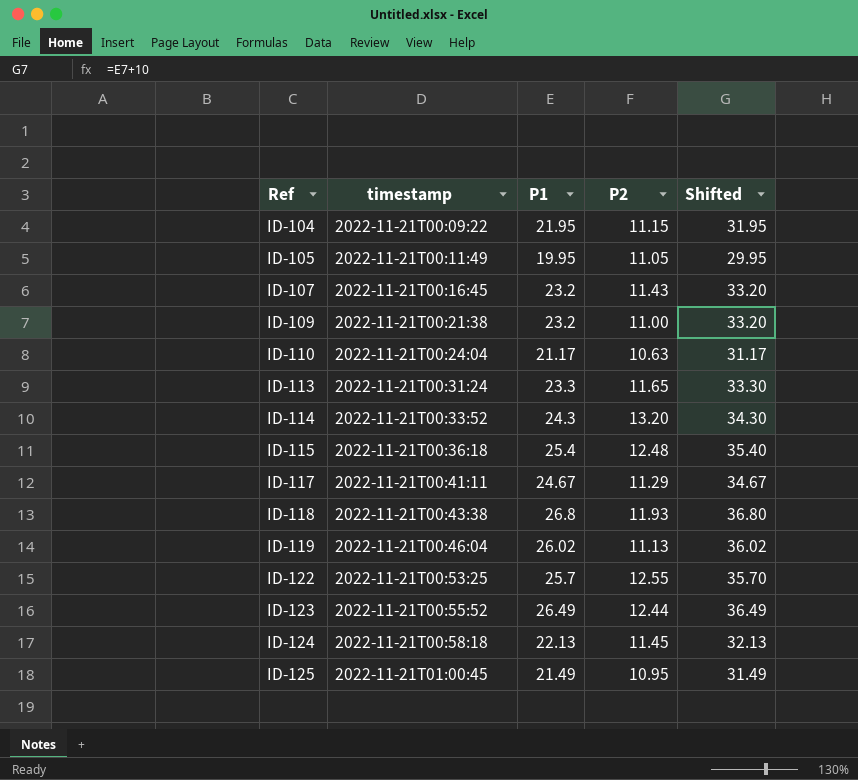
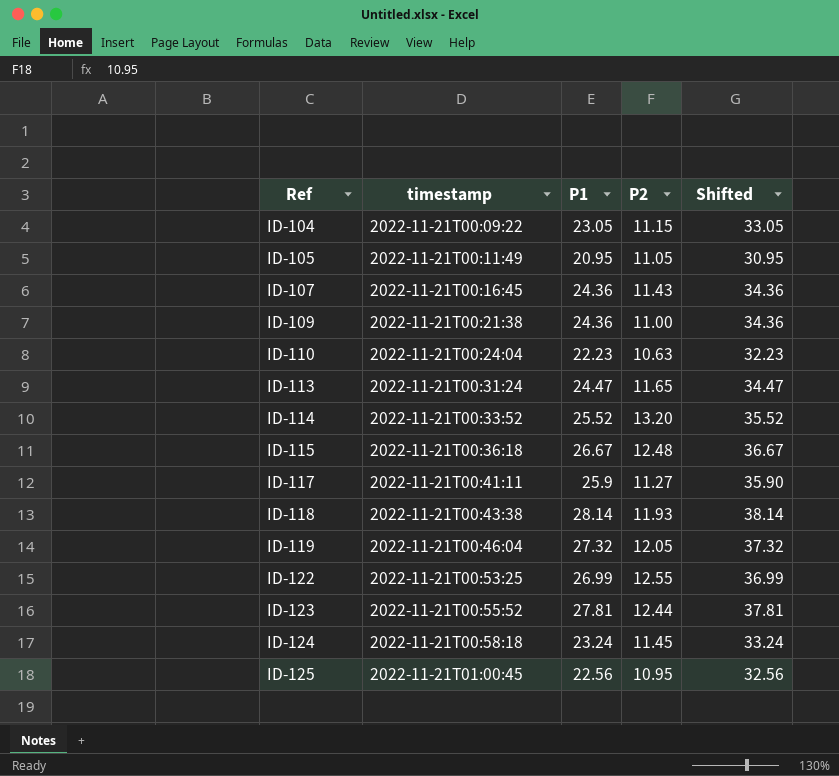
ID-104 | P1: 21.95 -> 23.05
ID-104 | Shifted: 31.95 -> 33.05
ID-105 | P1: 19.95 -> 20.95
ID-105 | Shifted: 29.95 -> 30.95
ID-107 | P1: 23.2 -> 24.36
ID-107 | Shifted: 33.20 -> 34.36
ID-109 | P1: 23.2 -> 24.36
ID-109 | Shifted: 33.20 -> 34.36
ID-110 | P1: 21.17 -> 22.23
ID-110 | Shifted: 31.17 -> 32.23
ID-113 | P1: 23.3 -> 24.47
ID-113 | Shifted: 33.30 -> 34.47
ID-114 | P1: 24.3 -> 25.52
ID-114 | Shifted: 34.30 -> 35.52
ID-115 | P1: 25.4 -> 26.67
ID-115 | Shifted: 35.40 -> 36.67
ID-117 | P1: 24.67 -> 25.9
ID-117 | P2: 11.29 -> 11.27
ID-117 | Shifted: 34.67 -> 35.90
ID-118 | P1: 26.8 -> 28.14
ID-118 | Shifted: 36.80 -> 38.14
ID-119 | P1: 26.02 -> 27.32
ID-119 | P2: 11.13 -> 12.05
ID-119 | Shifted: 36.02 -> 37.32
ID-122 | P1: 25.7 -> 26.99
ID-122 | Shifted: 35.70 -> 36.99
ID-123 | P1: 26.49 -> 27.81
ID-123 | Shifted: 36.49 -> 37.81
ID-124 | P1: 22.13 -> 23.24
ID-124 | Shifted: 32.13 -> 33.24
ID-125 | P1: 21.49 -> 22.56
ID-125 | Shifted: 31.49 -> 32.56

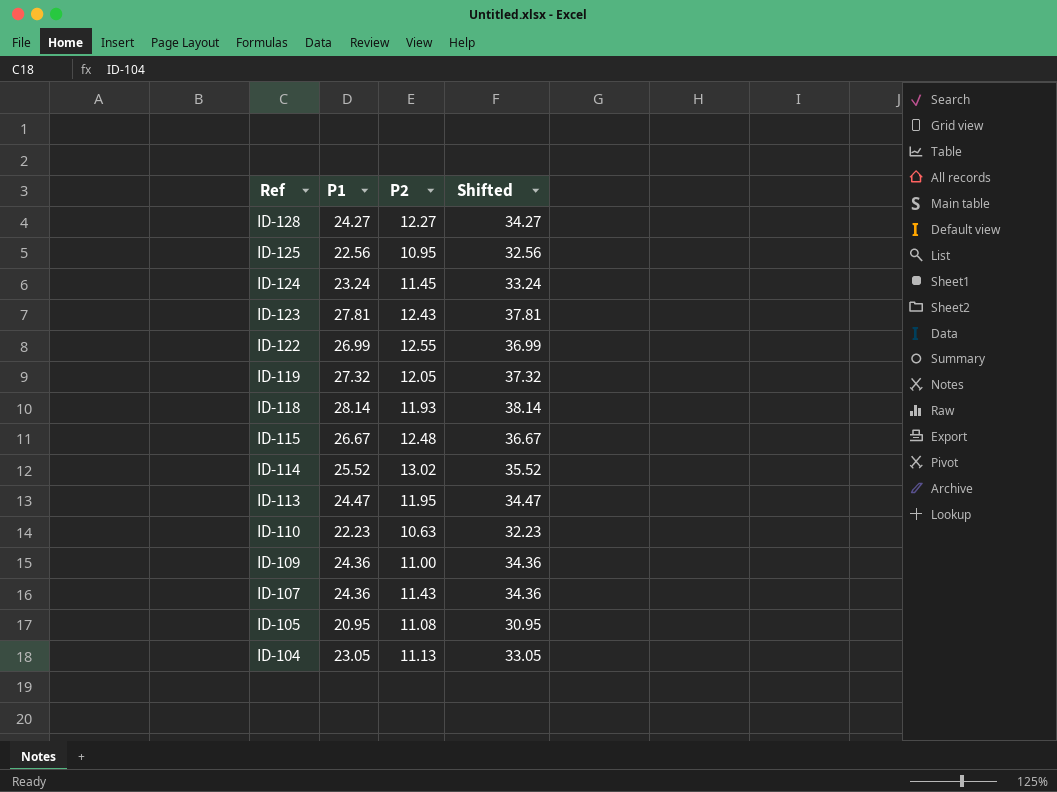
row order: Ref ascending -> Ref descending
column timestamp | position: 2 -> none
row ID-117: 2022-11-21T00:41:11 | 25.9 | 11.27 | 35.90 -> none
row ID-128: none -> 24.27 | 12.27 | 34.27
ID-123 | P2: 12.44 -> 12.43
ID-114 | P2: 13.20 -> 13.02
ID-113 | P2: 11.65 -> 11.95
ID-105 | P2: 11.05 -> 11.08
ID-104 | P2: 11.15 -> 11.13

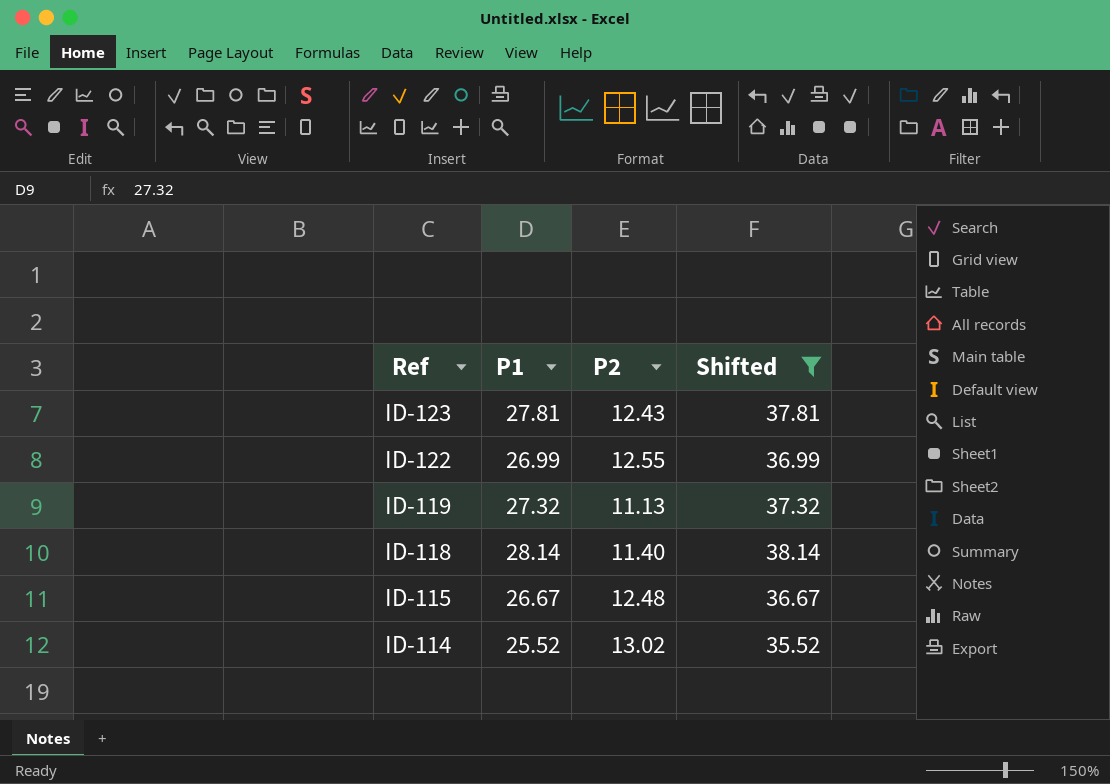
filter: none -> Shifted >= 35.52
ID-119 | P2: 12.05 -> 11.13
ID-118 | P2: 11.93 -> 11.40

